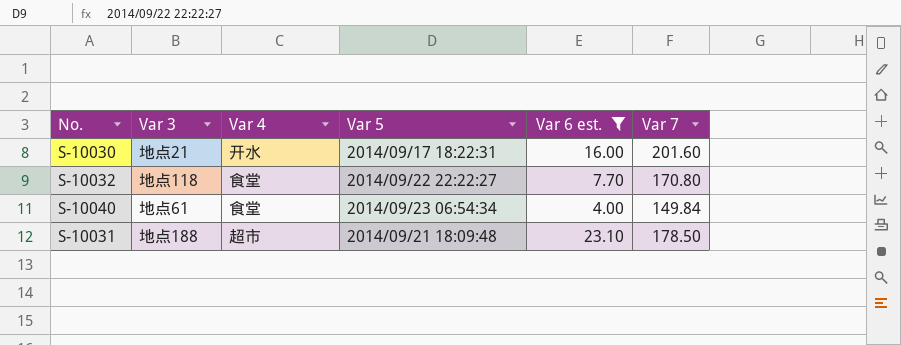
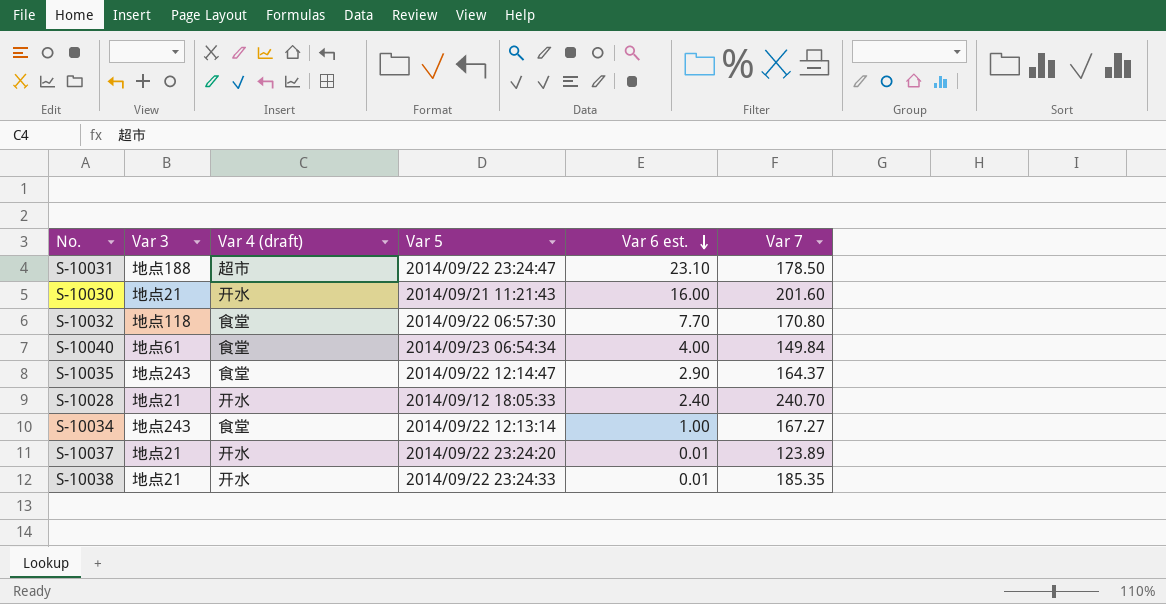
filter: Var 6 est. >= 4.00 -> none
row order: none -> Var 6 est. descending
column name: Var 4 -> Var 4 (draft)
S-10031 | Var 5: 2014/09/21 18:09:48 -> 2014/09/22 23:24:47
S-10030 | Var 5: 2014/09/17 18:22:31 -> 2014/09/21 11:21:43
S-10032 | Var 5: 2014/09/22 22:22:27 -> 2014/09/22 06:57:30

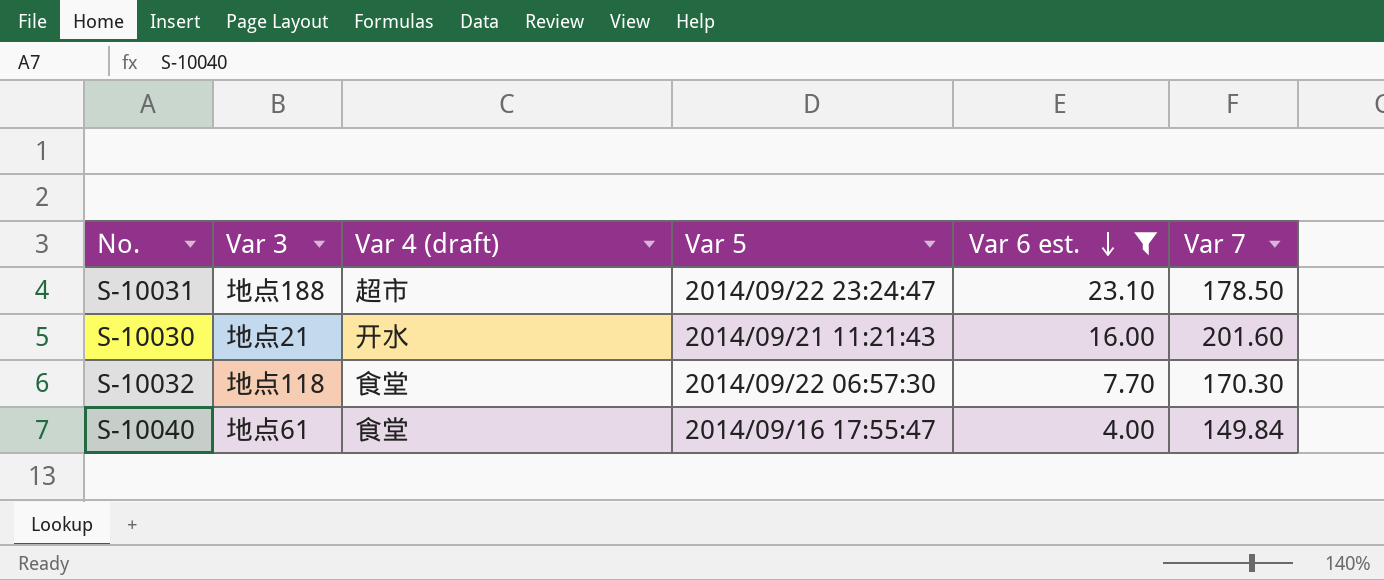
filter: none -> Var 6 est. >= 4.00
S-10032 | Var 7: 170.80 -> 170.30
S-10040 | Var 5: 2014/09/23 06:54:34 -> 2014/09/16 17:55:47

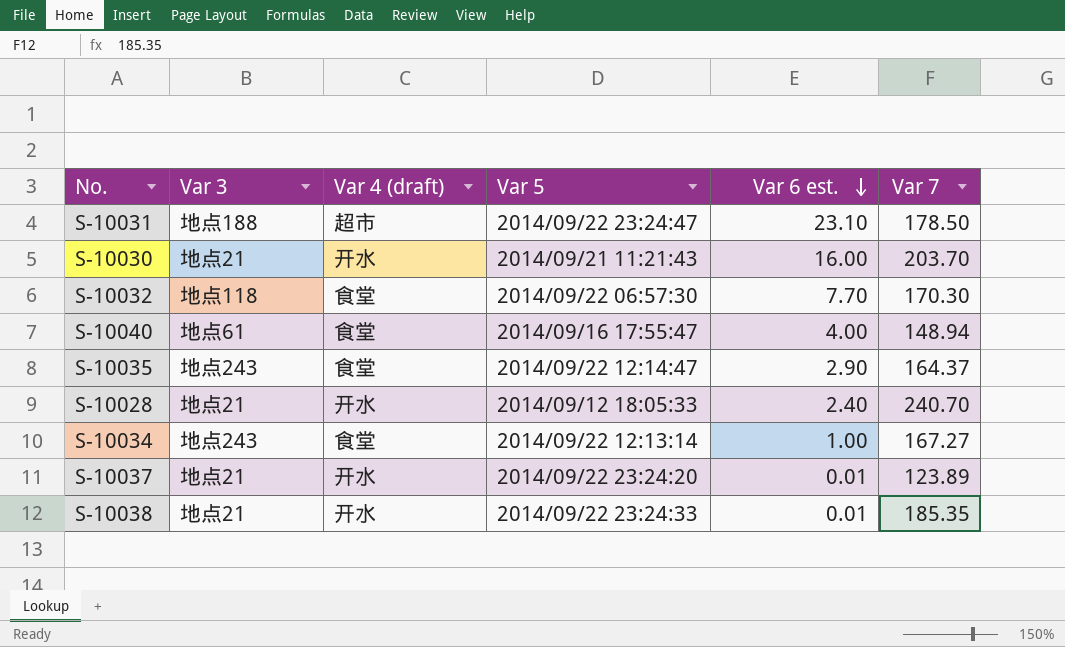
filter: Var 6 est. >= 4.00 -> none
S-10030 | Var 7: 201.60 -> 203.70
S-10040 | Var 7: 149.84 -> 148.94

